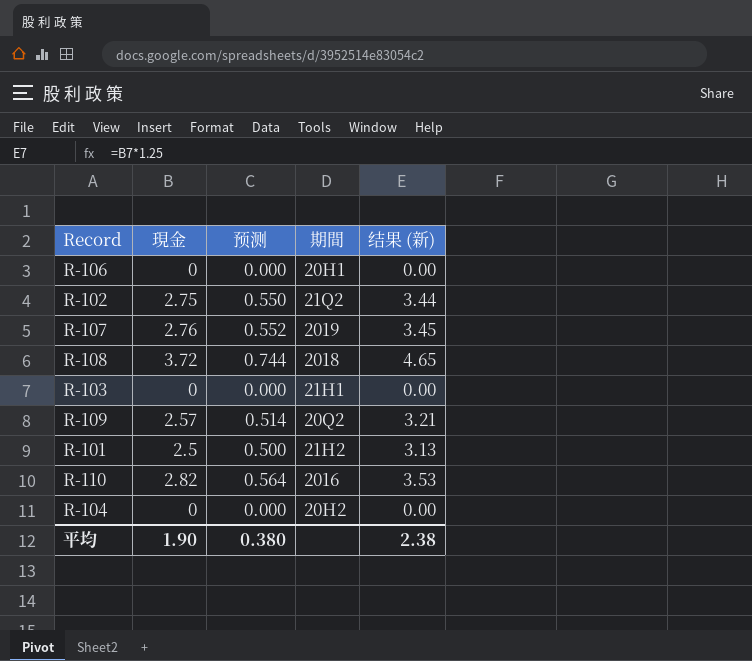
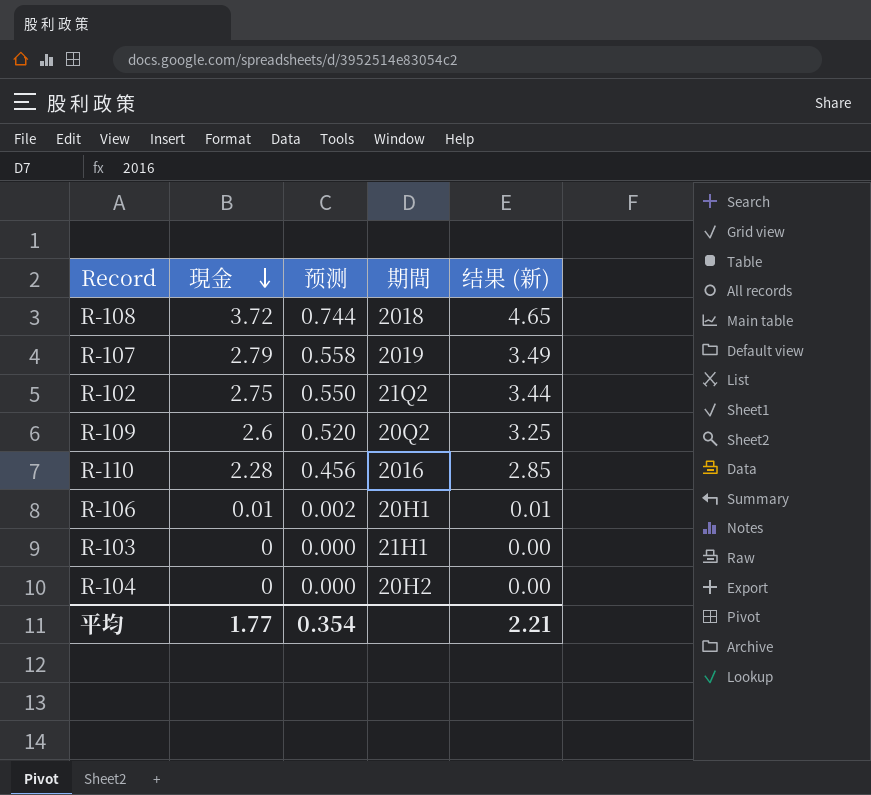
row order: none -> 現金 descending
row R-101: 2.5 | 0.500 | 21H2 | 3.13 -> none
R-107 | 現金: 2.76 -> 2.79
R-107 | 预测: 0.552 -> 0.558
R-107 | 结果 (新): 3.45 -> 3.49
R-109 | 現金: 2.57 -> 2.6
R-109 | 预测: 0.514 -> 0.520
R-109 | 结果 (新): 3.21 -> 3.25
R-110 | 現金: 2.82 -> 2.28
R-110 | 预测: 0.564 -> 0.456
R-110 | 结果 (新): 3.53 -> 2.85
R-106 | 現金: 0 -> 0.01
R-106 | 预测: 0.000 -> 0.002
R-106 | 结果 (新): 0.00 -> 0.01
平均 | 現金: 1.90 -> 1.77
平均 | 预测: 0.380 -> 0.354
平均 | 结果 (新): 2.38 -> 2.21

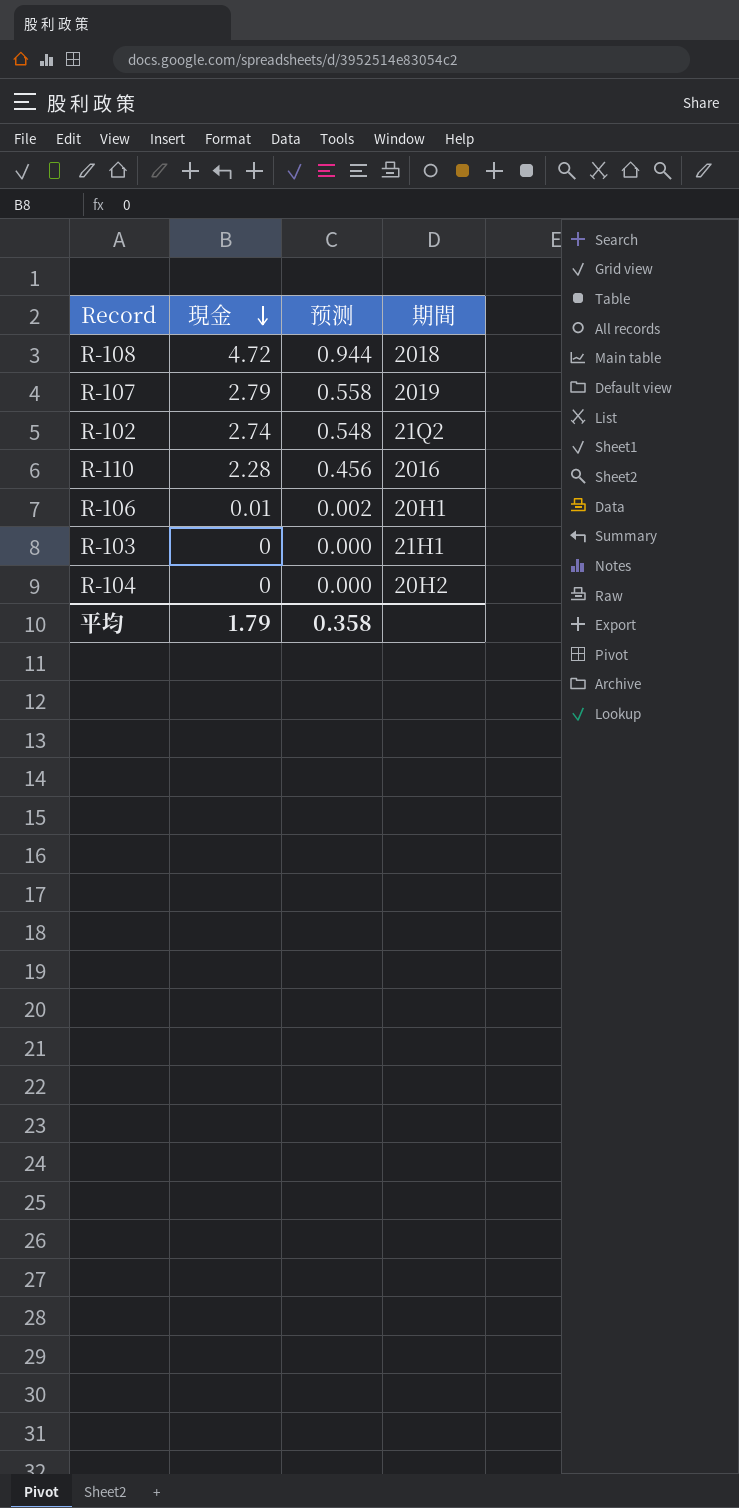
column 结果 (新) | formula: [現金] * 1.25 -> none
row R-109: 2.6 | 0.520 | 20Q2 | 3.25 -> none
R-108 | 現金: 3.72 -> 4.72
R-108 | 预测: 0.744 -> 0.944
R-102 | 現金: 2.75 -> 2.74
R-102 | 预测: 0.550 -> 0.548
平均 | 現金: 1.77 -> 1.79
平均 | 预测: 0.354 -> 0.358

